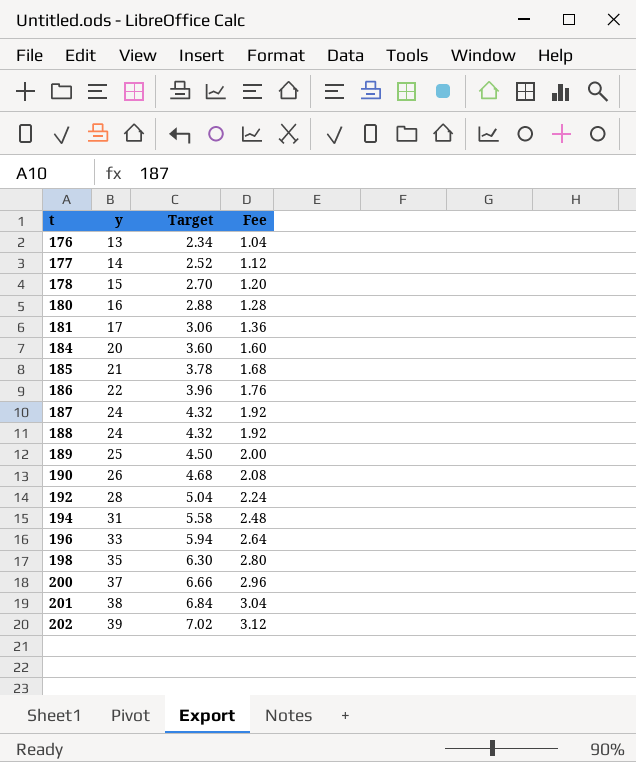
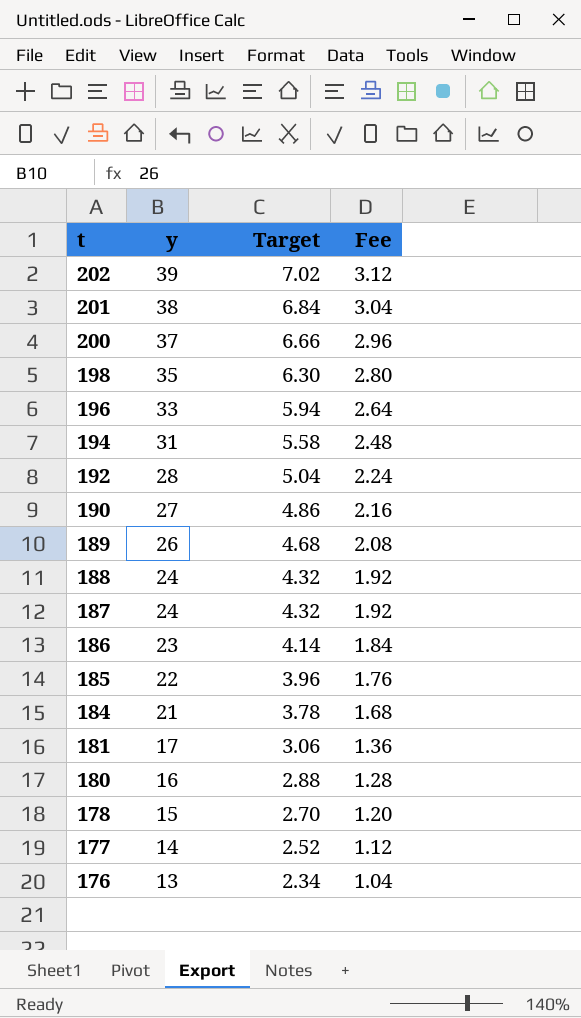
row order: t ascending -> t descending
190 | y: 26 -> 27
190 | Target: 4.68 -> 4.86
190 | Fee: 2.08 -> 2.16
189 | y: 25 -> 26
189 | Target: 4.50 -> 4.68
189 | Fee: 2.00 -> 2.08
186 | y: 22 -> 23
186 | Target: 3.96 -> 4.14
186 | Fee: 1.76 -> 1.84
185 | y: 21 -> 22
185 | Target: 3.78 -> 3.96
185 | Fee: 1.68 -> 1.76
184 | y: 20 -> 21
184 | Target: 3.60 -> 3.78
184 | Fee: 1.60 -> 1.68

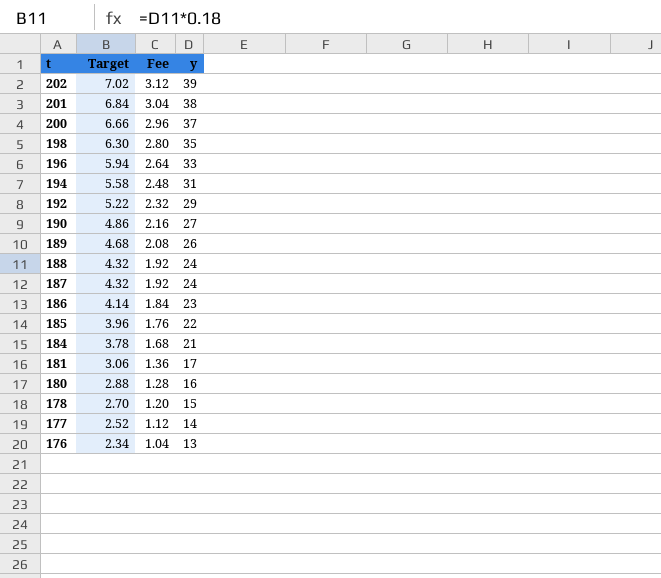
column y | position: 2 -> 4
192 | Target: 5.04 -> 5.22
192 | Fee: 2.24 -> 2.32
192 | y: 28 -> 29

